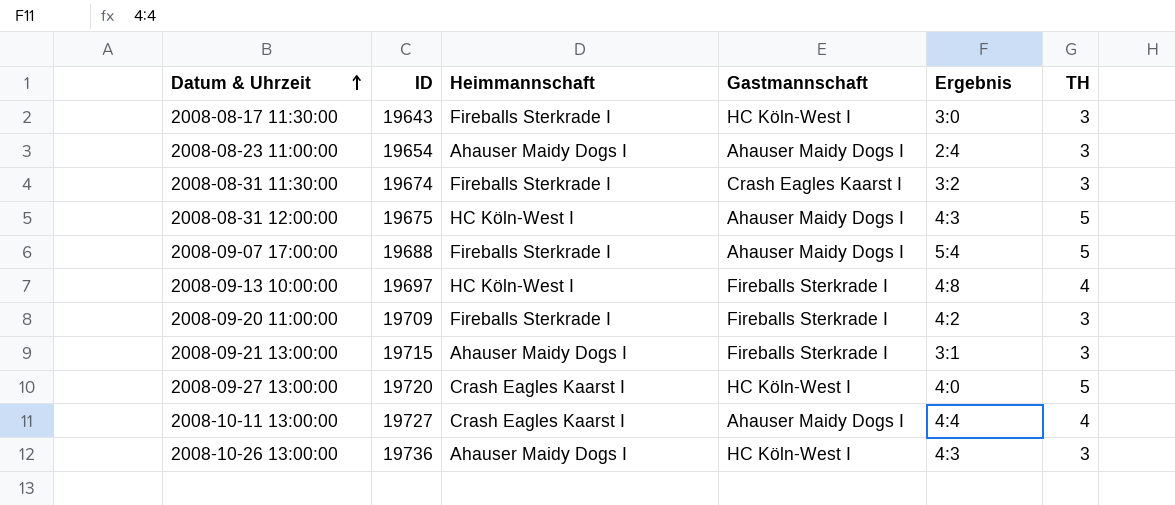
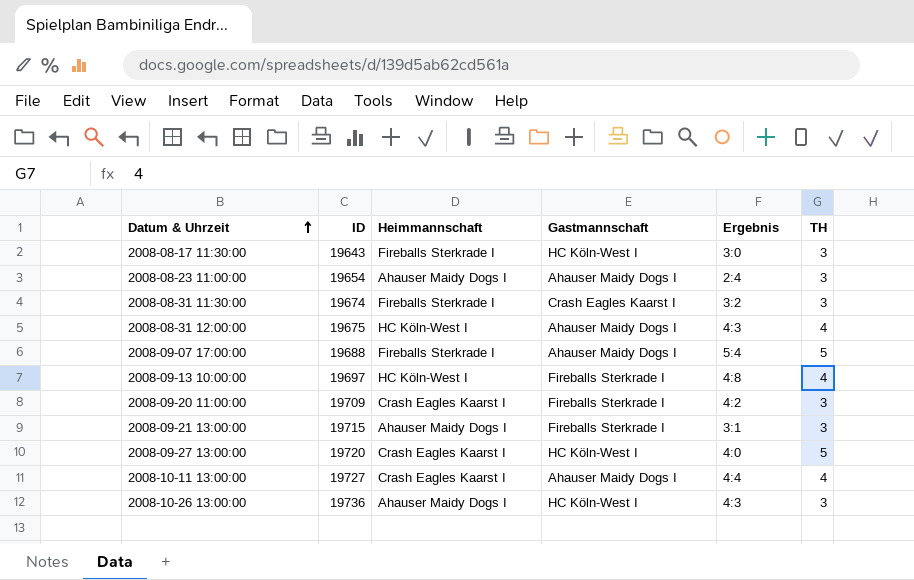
2008-08-31 12:00:00 | TH: 5 -> 4
2008-09-20 11:00:00 | Heimmannschaft: Fireballs Sterkrade I -> Crash Eagles Kaarst I

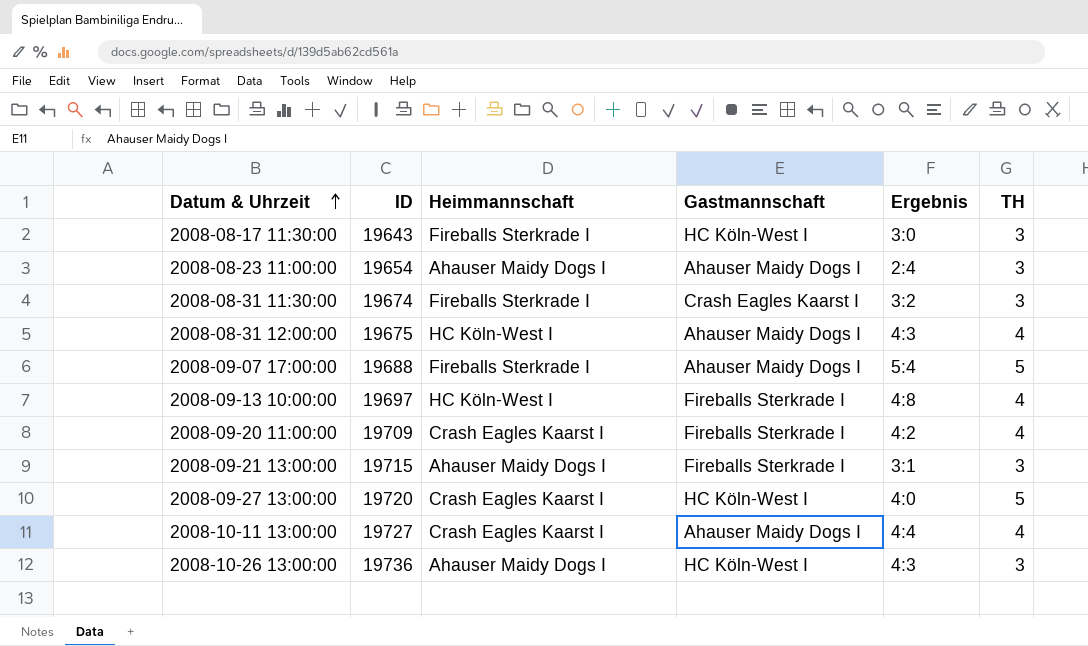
2008-09-20 11:00:00 | TH: 3 -> 4

